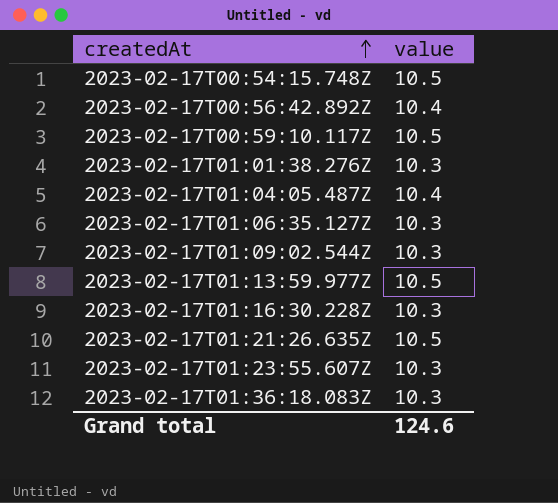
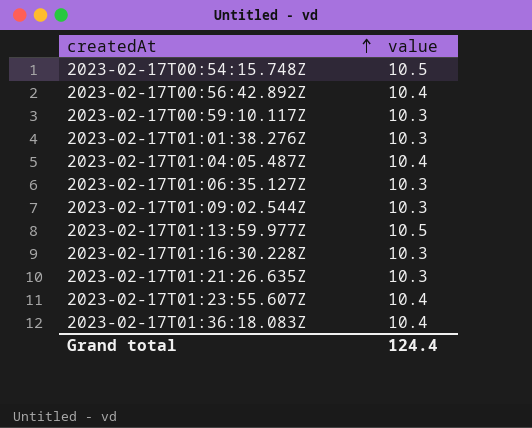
2023-02-17T00:59:10.117Z | value: 10.5 -> 10.3
2023-02-17T01:21:26.635Z | value: 10.5 -> 10.3
2023-02-17T01:23:55.607Z | value: 10.3 -> 10.4
2023-02-17T01:36:18.083Z | value: 10.3 -> 10.4
Grand total | value: 124.6 -> 124.4

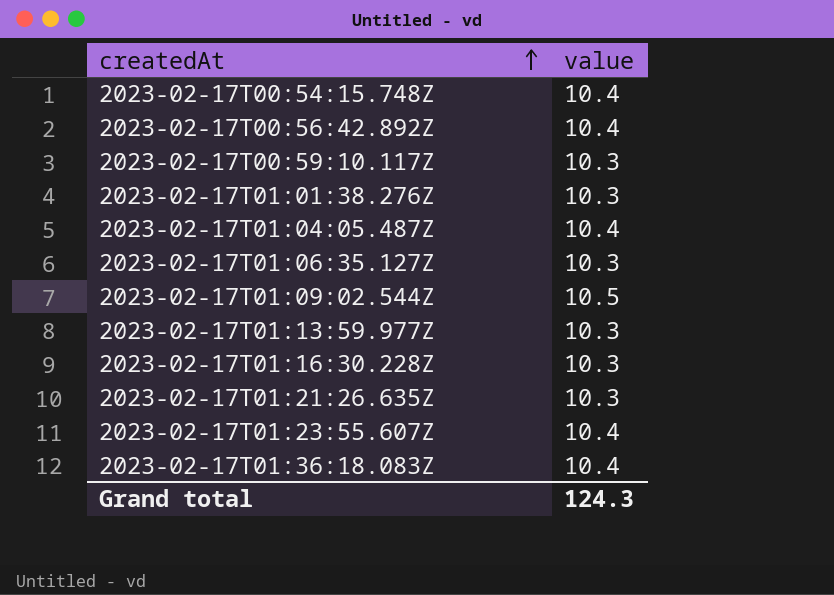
2023-02-17T00:54:15.748Z | value: 10.5 -> 10.4
2023-02-17T01:09:02.544Z | value: 10.3 -> 10.5
2023-02-17T01:13:59.977Z | value: 10.5 -> 10.3
Grand total | value: 124.4 -> 124.3

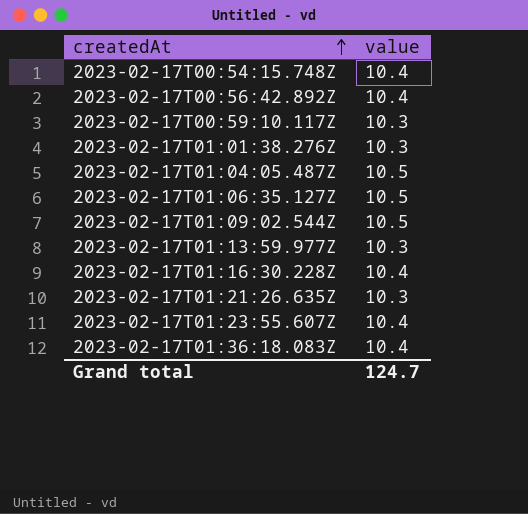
2023-02-17T01:04:05.487Z | value: 10.4 -> 10.5
2023-02-17T01:06:35.127Z | value: 10.3 -> 10.5
2023-02-17T01:16:30.228Z | value: 10.3 -> 10.4
Grand total | value: 124.3 -> 124.7

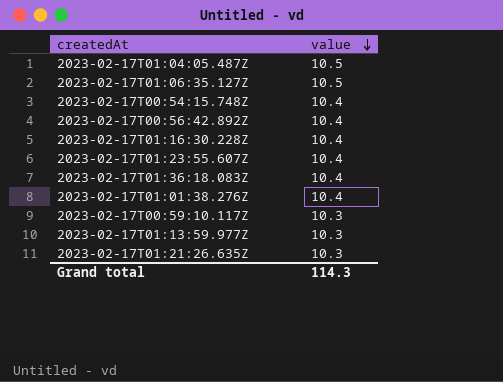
row order: createdAt ascending -> value descending
row 2023-02-17T01:09:02.544Z: 10.5 -> none
2023-02-17T01:01:38.276Z | value: 10.3 -> 10.4
Grand total | value: 124.7 -> 114.3

